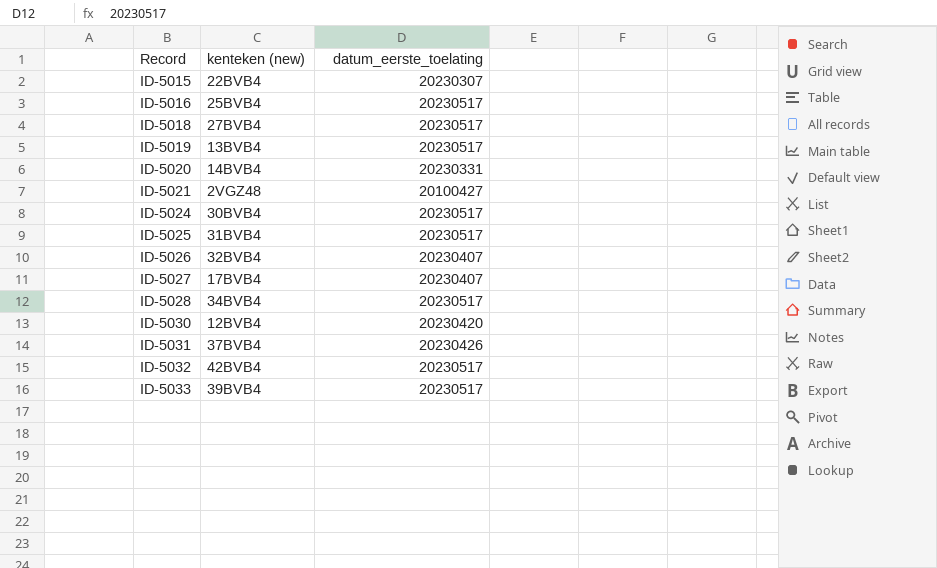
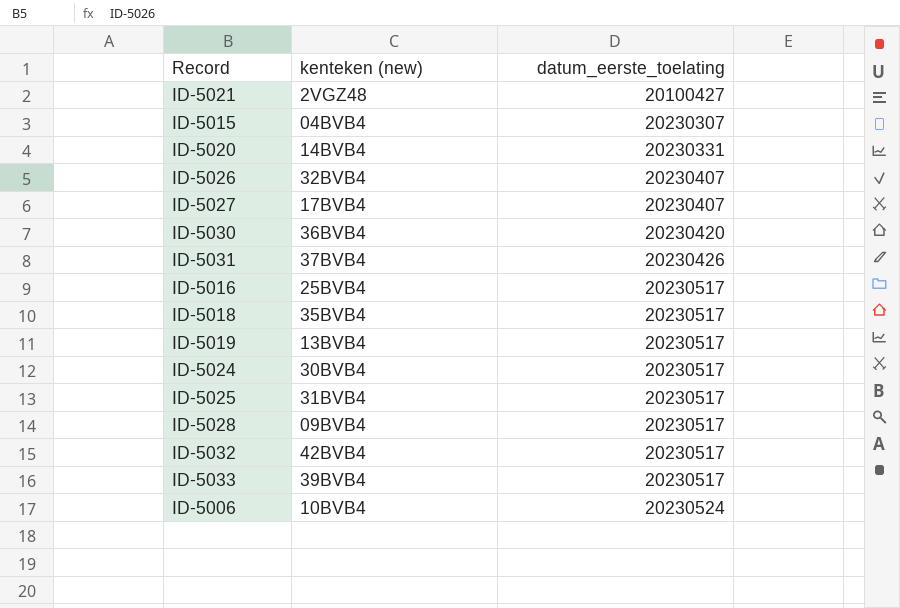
row order: Record ascending -> datum_eerste_toelating ascending
ID-5015 | kenteken (new): 22BVB4 -> 04BVB4
ID-5030 | kenteken (new): 12BVB4 -> 36BVB4
ID-5018 | kenteken (new): 27BVB4 -> 35BVB4
ID-5028 | kenteken (new): 34BVB4 -> 09BVB4
row ID-5006: none -> 10BVB4 | 20230524

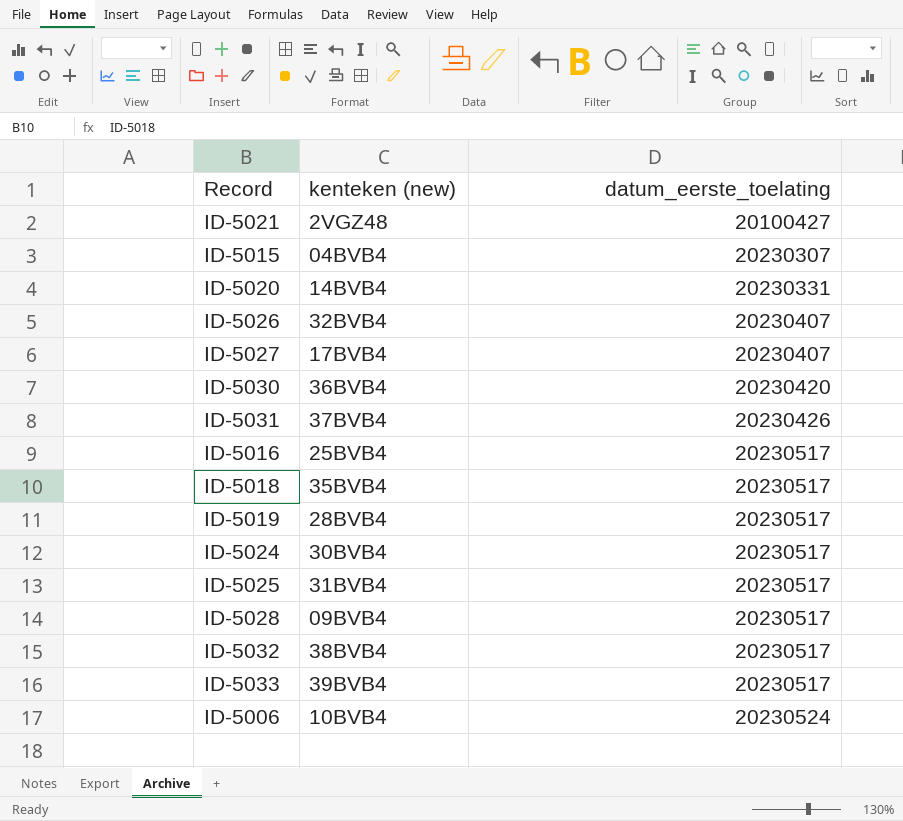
ID-5019 | kenteken (new): 13BVB4 -> 28BVB4
ID-5032 | kenteken (new): 42BVB4 -> 38BVB4

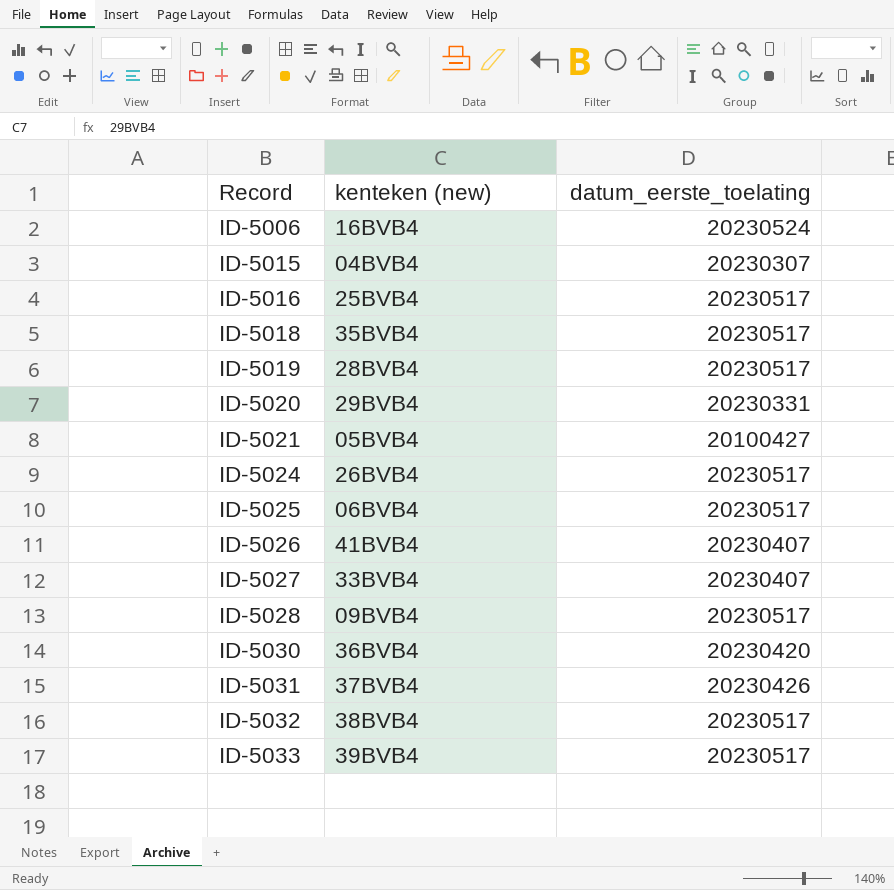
row order: datum_eerste_toelating ascending -> Record ascending
ID-5006 | kenteken (new): 10BVB4 -> 16BVB4
ID-5020 | kenteken (new): 14BVB4 -> 29BVB4
ID-5021 | kenteken (new): 2VGZ48 -> 05BVB4
ID-5024 | kenteken (new): 30BVB4 -> 26BVB4
ID-5025 | kenteken (new): 31BVB4 -> 06BVB4
ID-5026 | kenteken (new): 32BVB4 -> 41BVB4
ID-5027 | kenteken (new): 17BVB4 -> 33BVB4

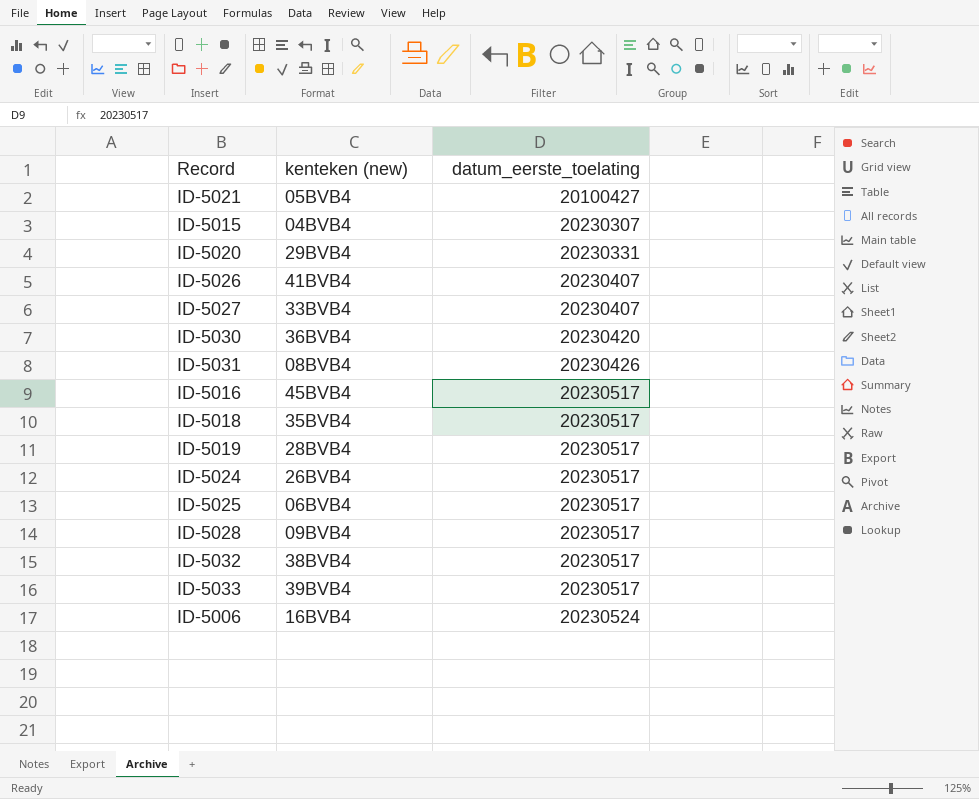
row order: Record ascending -> datum_eerste_toelating ascending
ID-5031 | kenteken (new): 37BVB4 -> 08BVB4
ID-5016 | kenteken (new): 25BVB4 -> 45BVB4

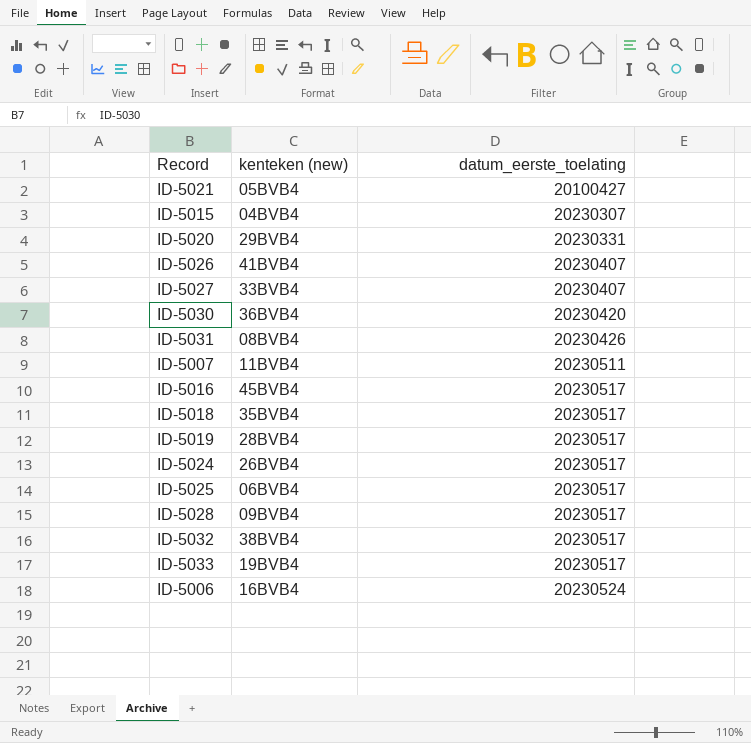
row ID-5007: none -> 11BVB4 | 20230511
ID-5033 | kenteken (new): 39BVB4 -> 19BVB4

